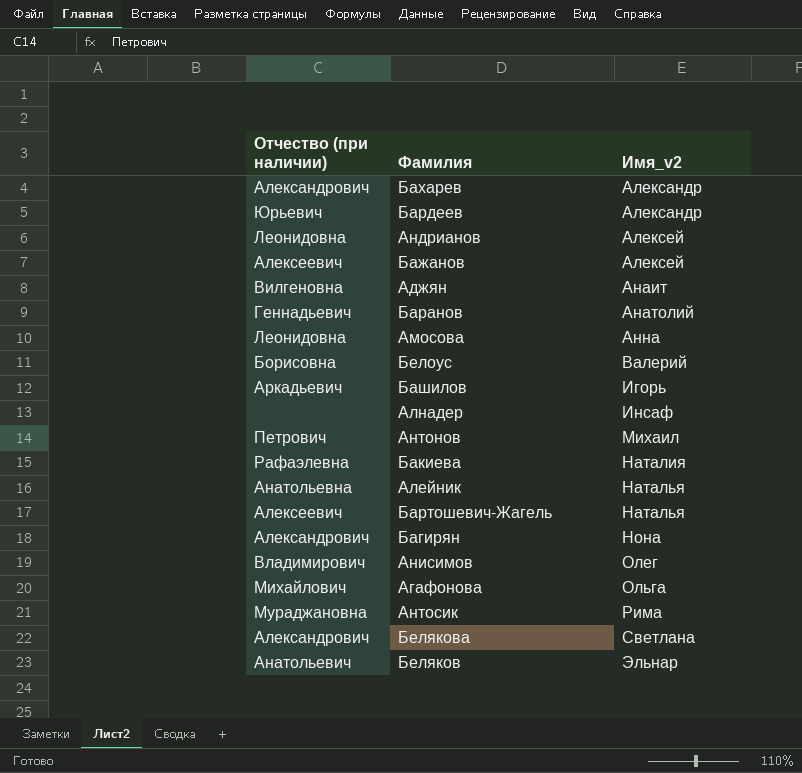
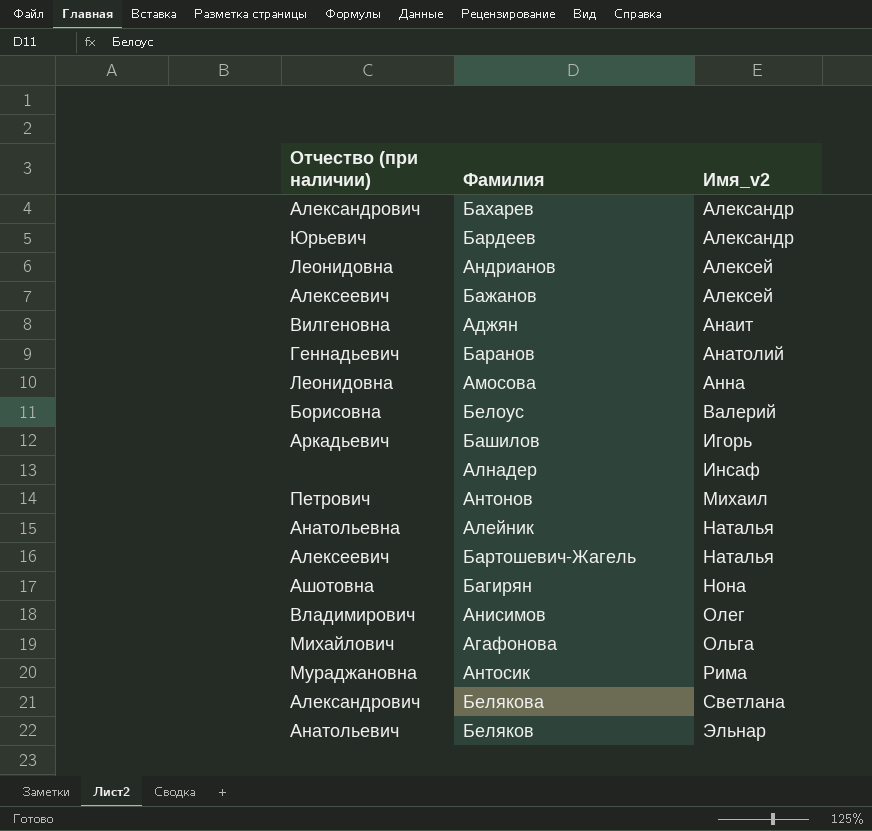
row Бакиева: Рафаэлевна | Наталия -> none
Багирян | Отчество (при наличии): Александрович -> Ашотовна

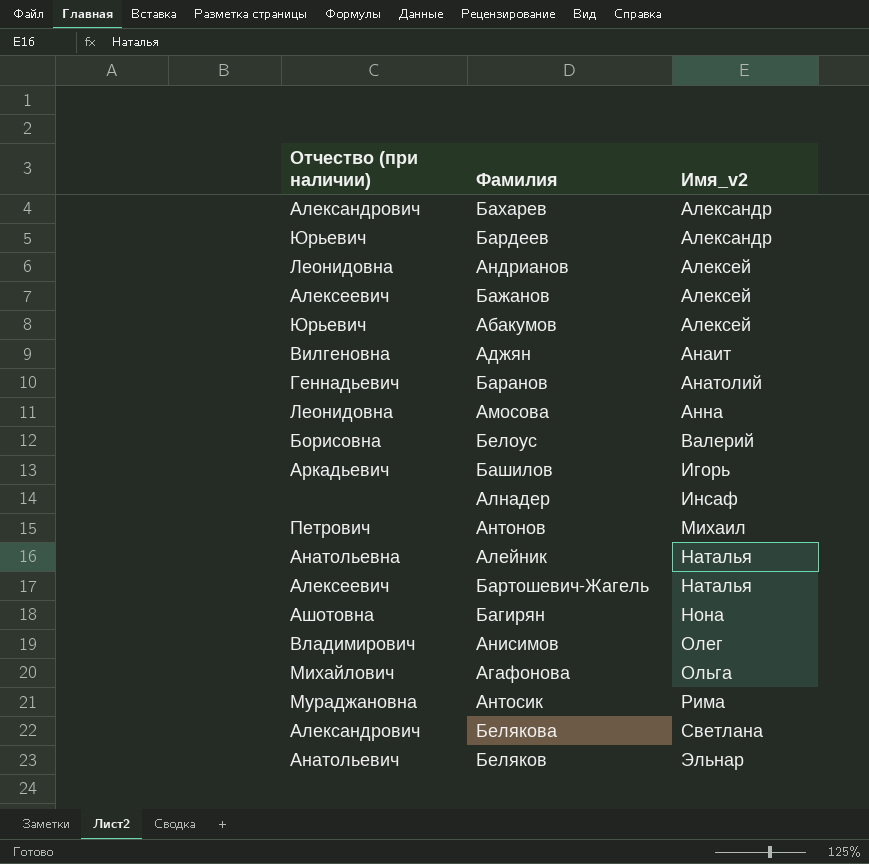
row Абакумов: none -> Юрьевич | Алексей

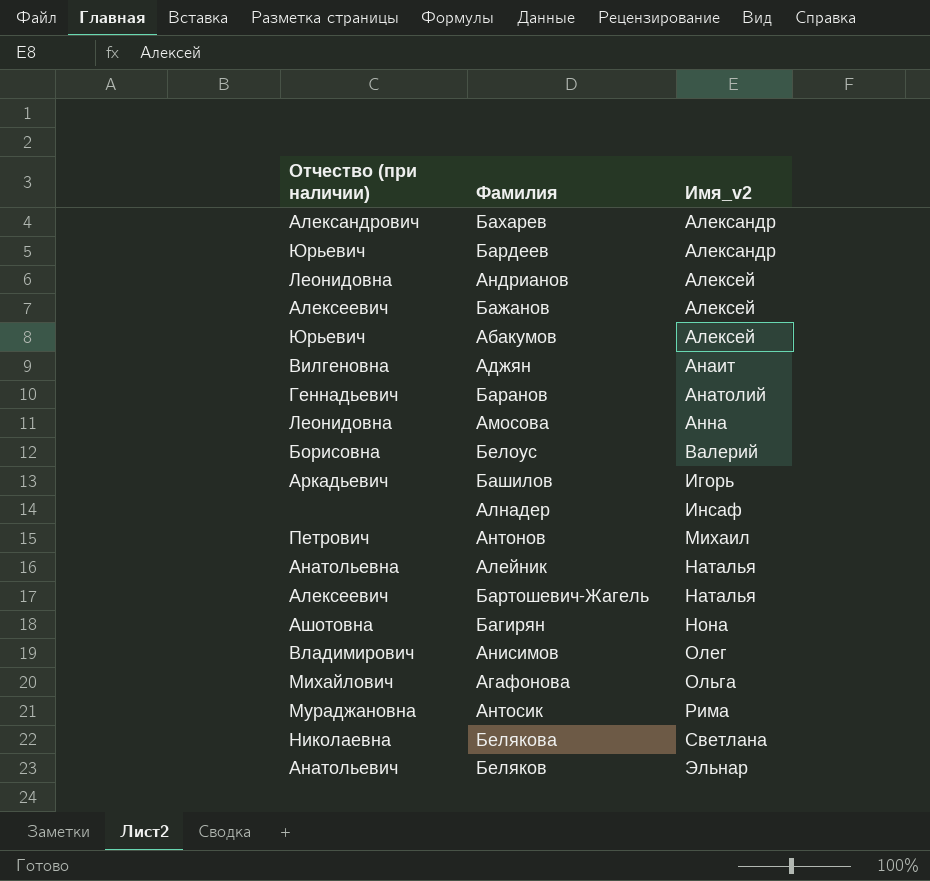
Белякова | Отчество (при наличии): Александрович -> Николаевна

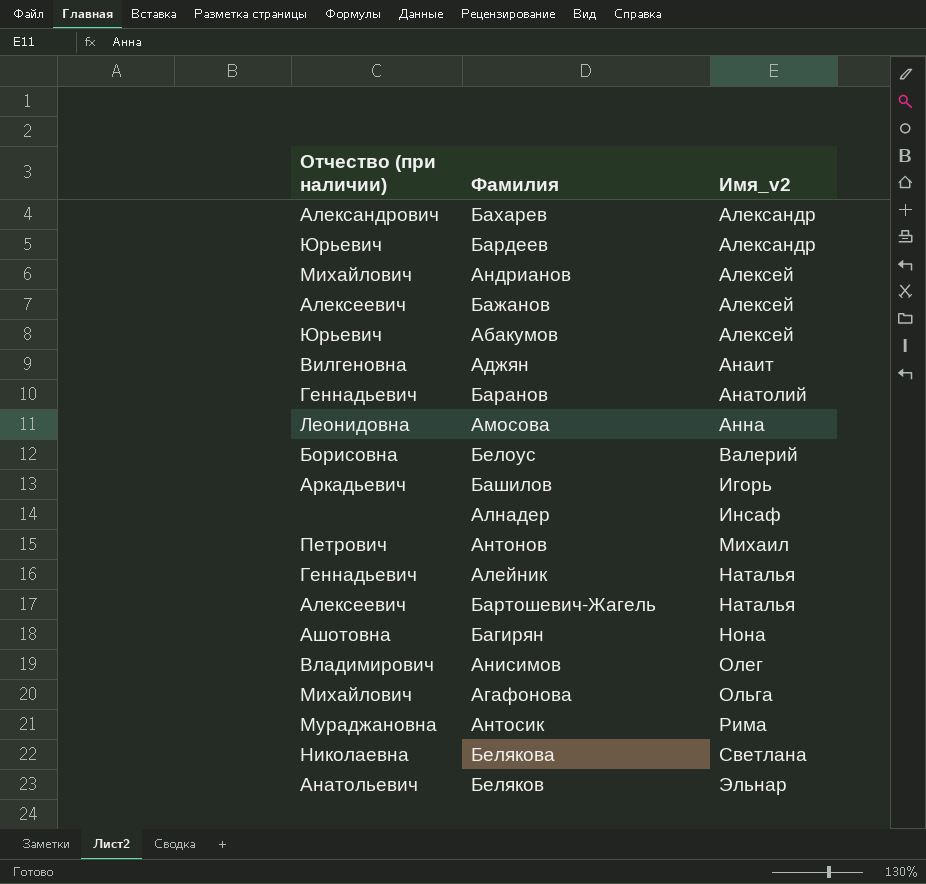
Андрианов | Отчество (при наличии): Леонидовна -> Михайлович
Алейник | Отчество (при наличии): Анатольевна -> Геннадьевич

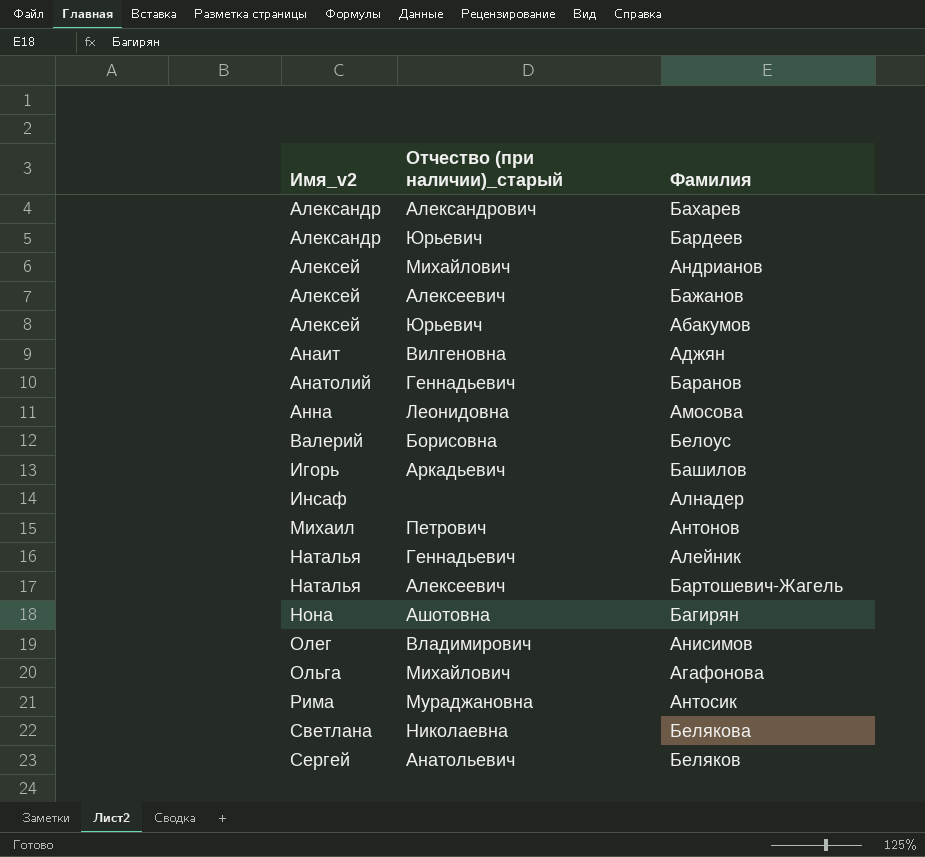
column Имя_v2 | position: 3 -> 1
column name: Отчество (при наличии) -> Отчество (при наличии)_старый
Беляков | Имя_v2: Эльнар -> Сергей

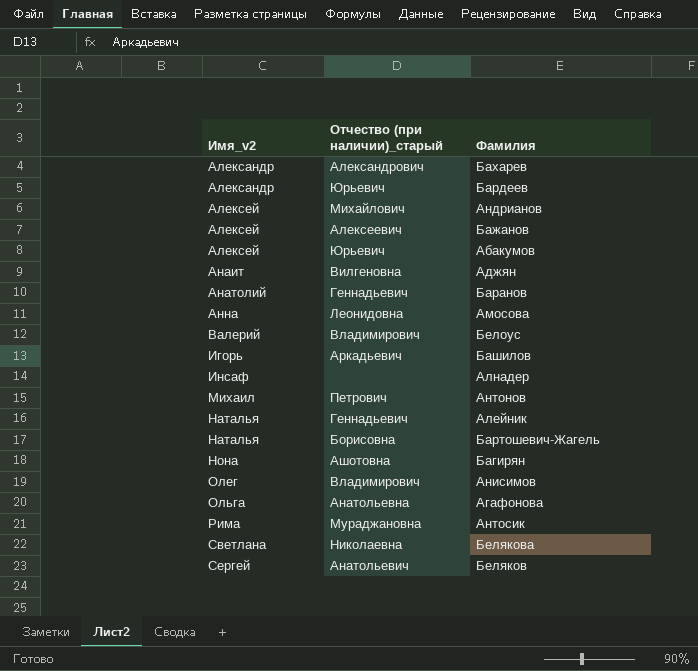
Белоус | Отчество (при наличии)_старый: Борисовна -> Владимирович
Бартошевич-Жагель | Отчество (при наличии)_старый: Алексеевич -> Борисовна
Агафонова | Отчество (при наличии)_старый: Михайлович -> Анатольевна

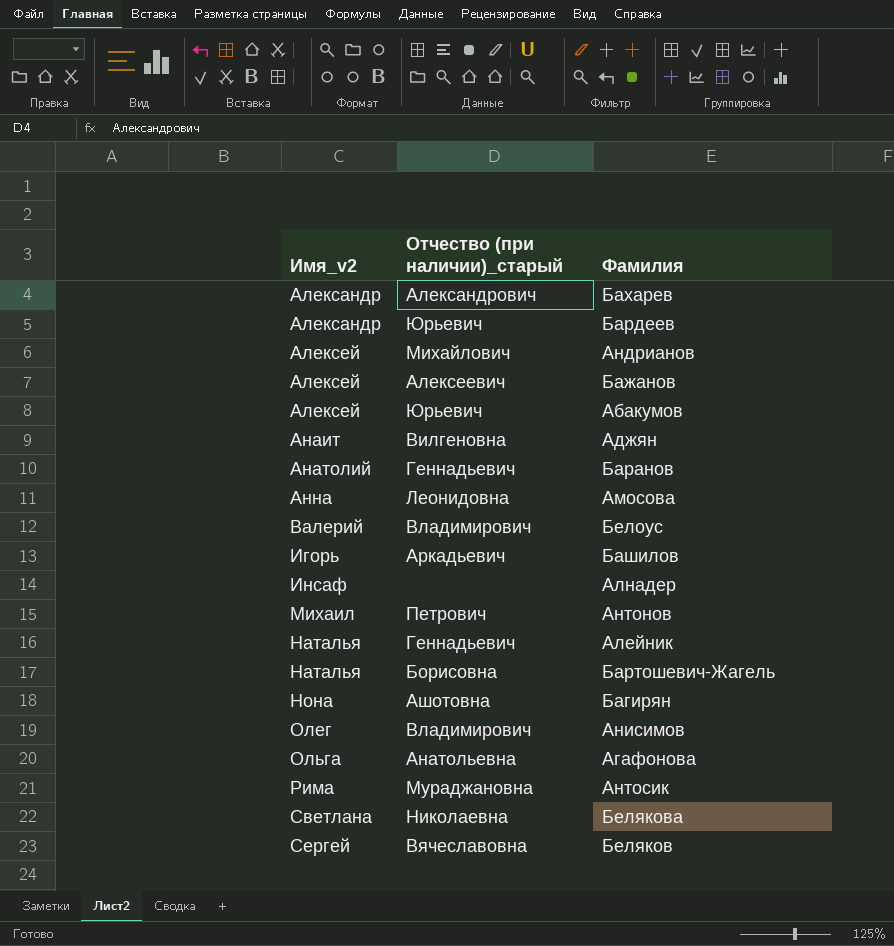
Беляков | Отчество (при наличии)_старый: Анатольевич -> Вячеславовна

